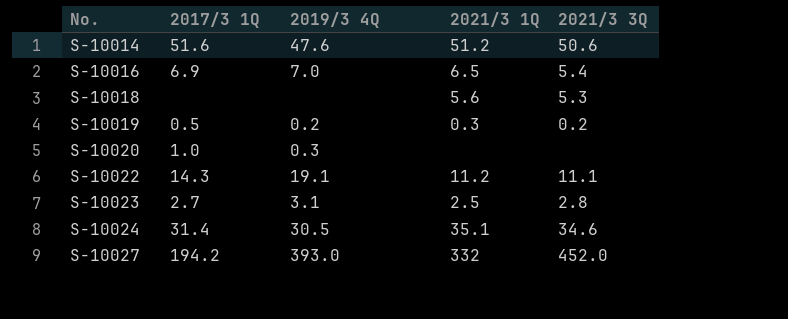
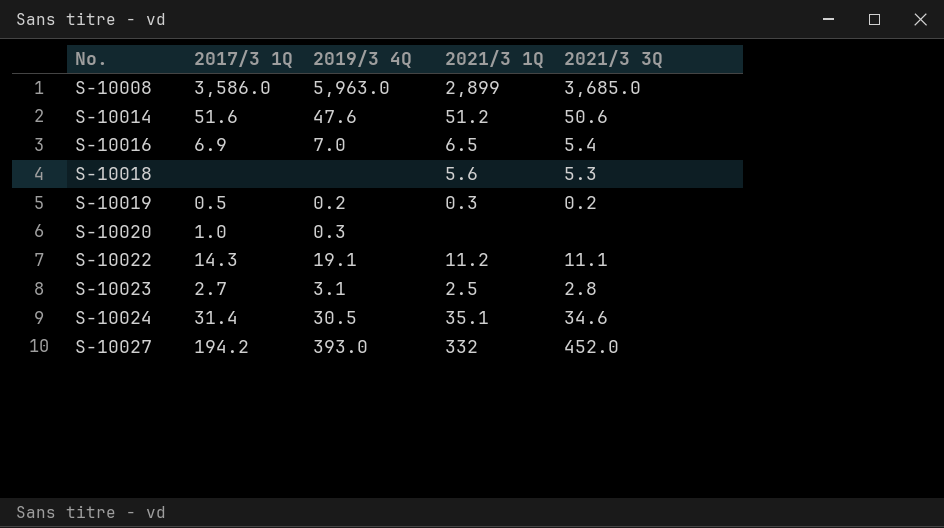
row S-10008: none -> 3,586.0 | 5,963.0 | 2,899 | 3,685.0

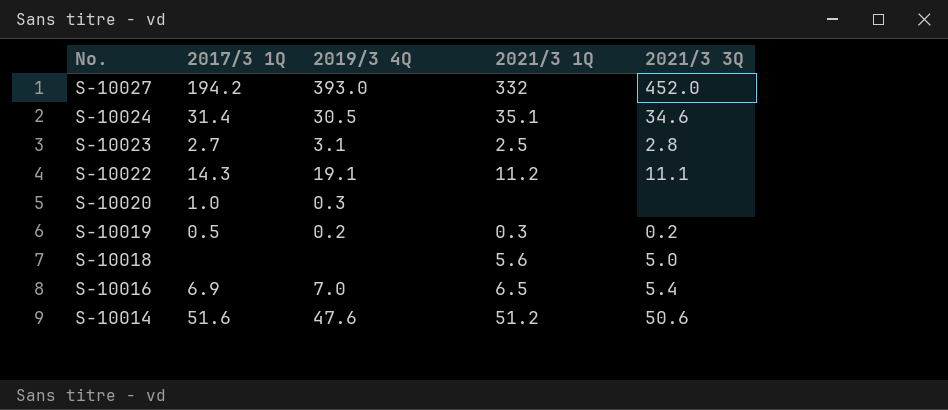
row order: No. ascending -> No. descending
row S-10008: 3,586.0 | 5,963.0 | 2,899 | 3,685.0 -> none
S-10018 | 2021/3 3Q: 5.3 -> 5.0

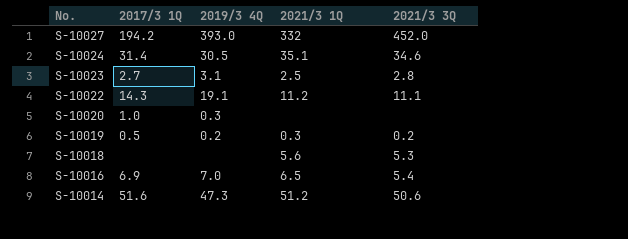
S-10018 | 2021/3 3Q: 5.0 -> 5.3
S-10014 | 2019/3 4Q: 47.6 -> 47.3

